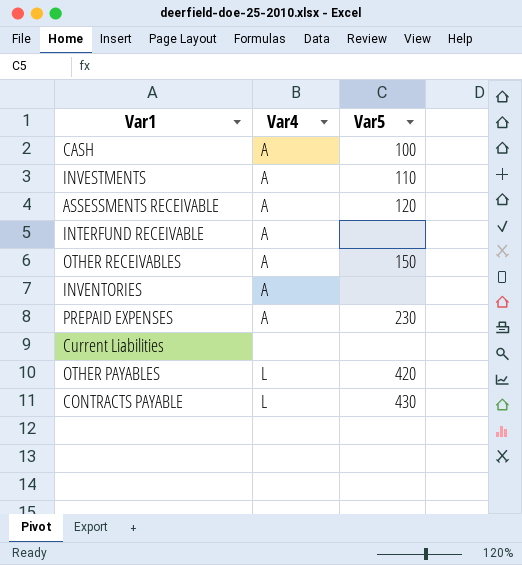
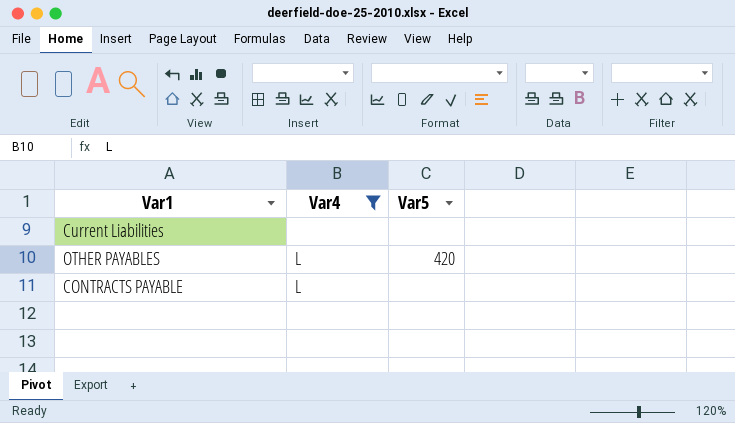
filter: none -> Var4 != A
CONTRACTS PAYABLE | Var5: 430 -> none

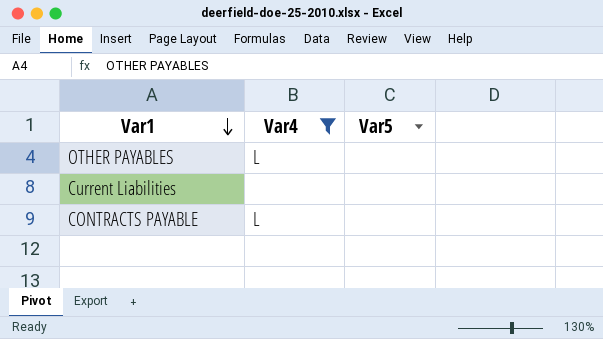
row order: none -> Var1 descending
OTHER PAYABLES | Var5: 420 -> none

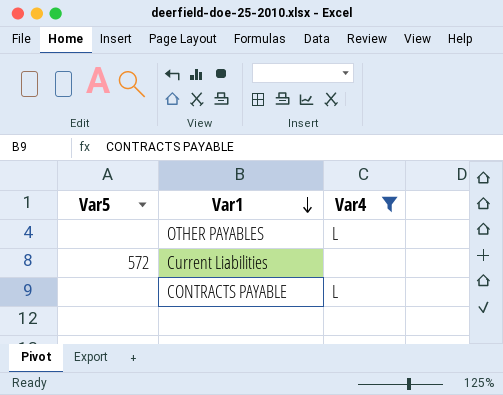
column Var5 | position: 3 -> 1
Current Liabilities | Var5: none -> 572

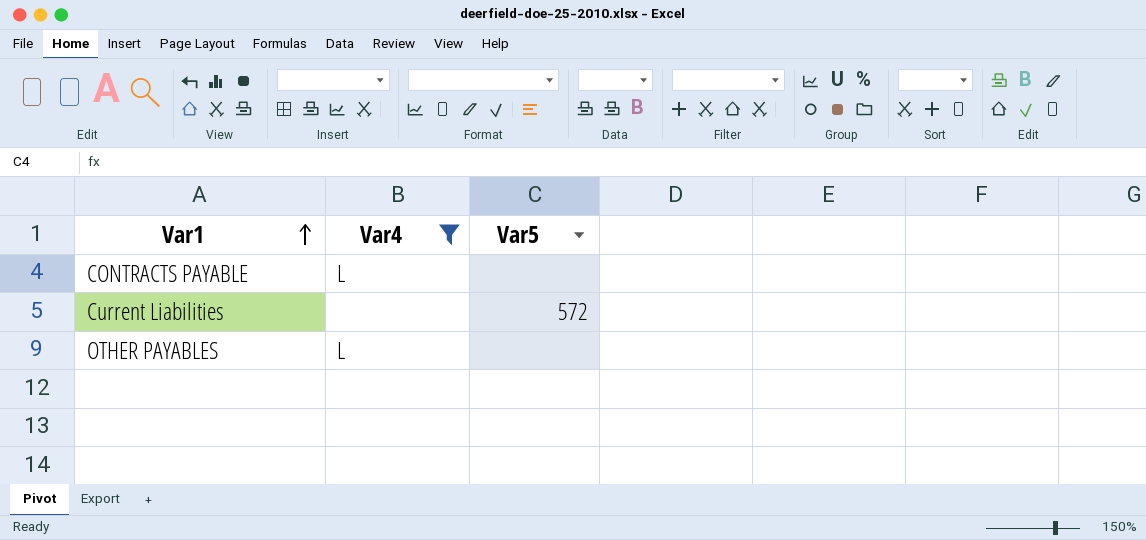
row order: Var1 descending -> Var1 ascending
column Var5 | position: 1 -> 3

